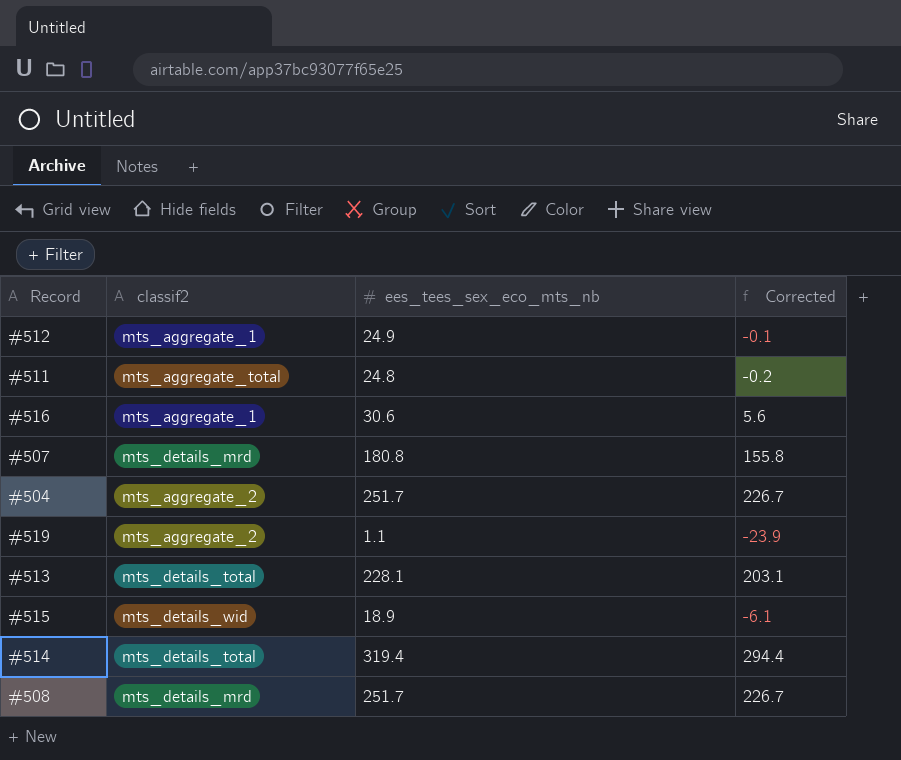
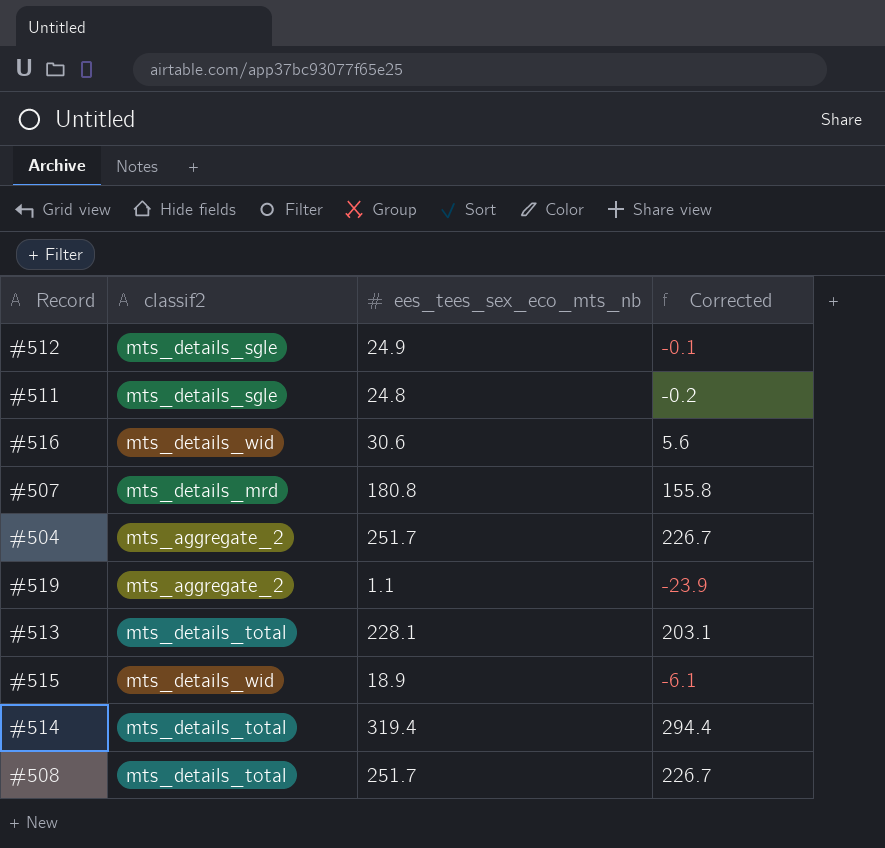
#512 | classif2: mts_aggregate_1 -> mts_details_sgle
#511 | classif2: mts_aggregate_total -> mts_details_sgle
#516 | classif2: mts_aggregate_1 -> mts_details_wid
#508 | classif2: mts_details_mrd -> mts_details_total

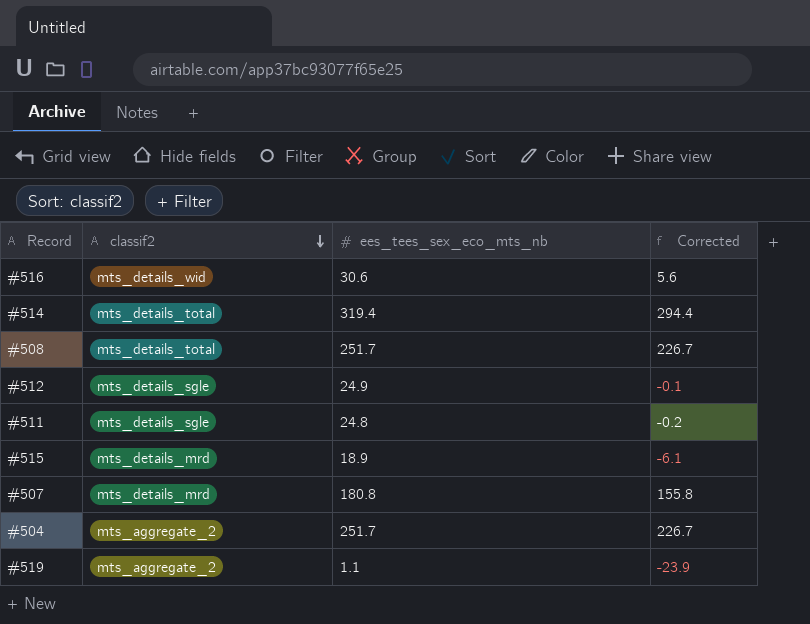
row order: none -> classif2 descending
row #513: mts_details_total | 228.1 | 203.1 -> none
#515 | classif2: mts_details_wid -> mts_details_mrd

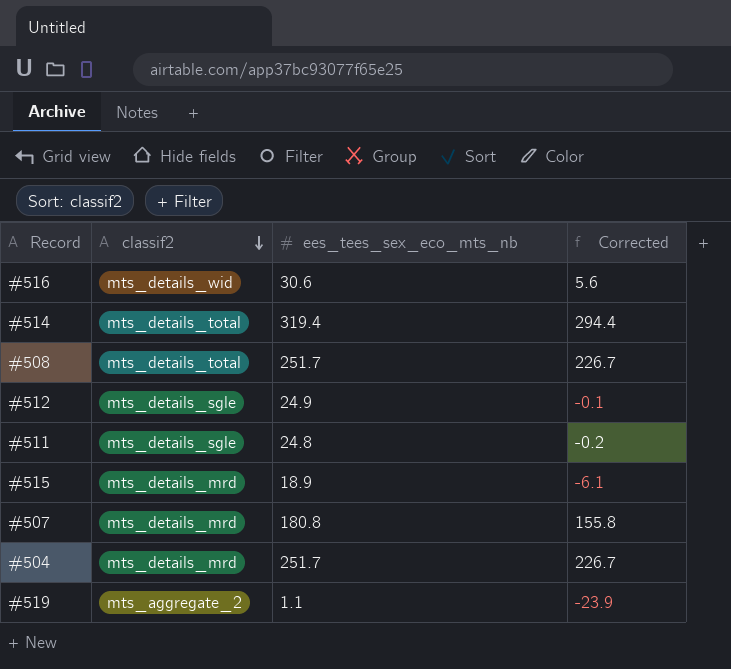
#504 | classif2: mts_aggregate_2 -> mts_details_mrd

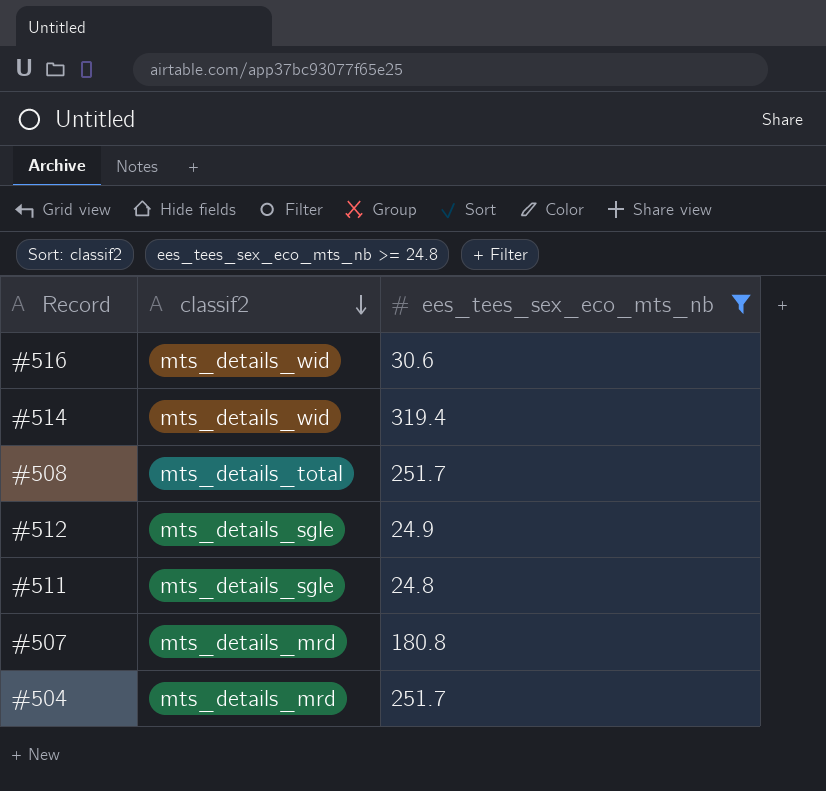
filter: none -> ees_tees_sex_eco_mts_nb >= 24.8
column Corrected | formula: [ees_tees_sex_eco_mts_nb] - 25 -> none
#514 | classif2: mts_details_total -> mts_details_wid

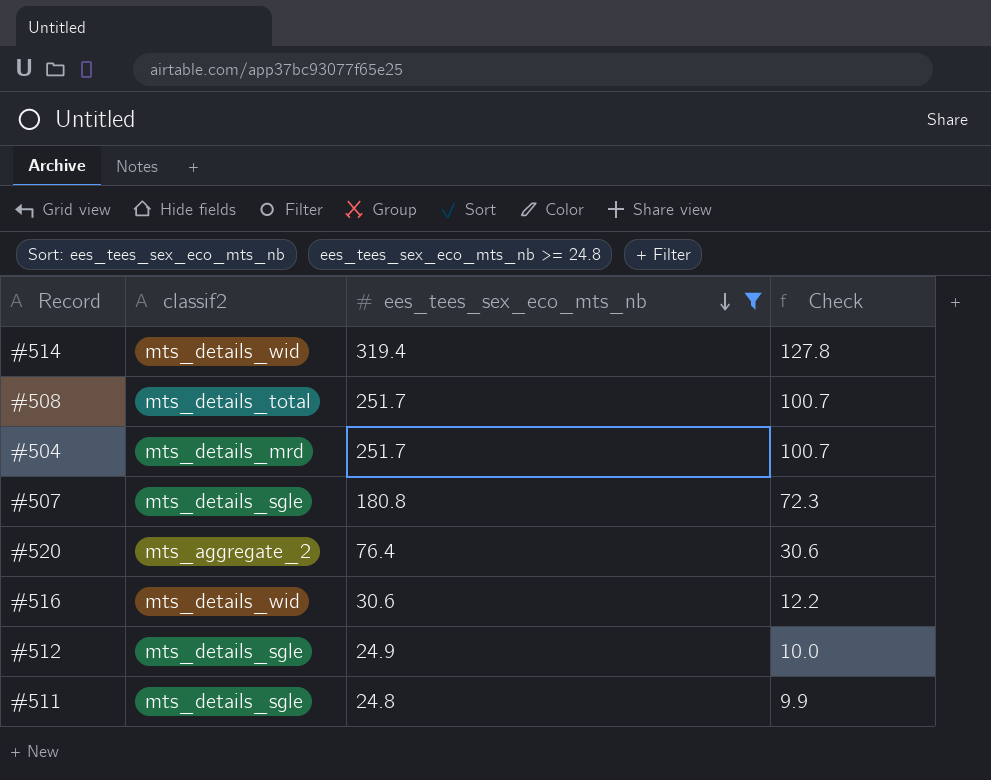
row order: classif2 descending -> ees_tees_sex_eco_mts_nb descending
column Check | formula: none -> [ees_tees_sex_eco_mts_nb] * 0.4
#507 | classif2: mts_details_mrd -> mts_details_sgle
row #520: none -> mts_aggregate_2 | 76.4 | 30.6

